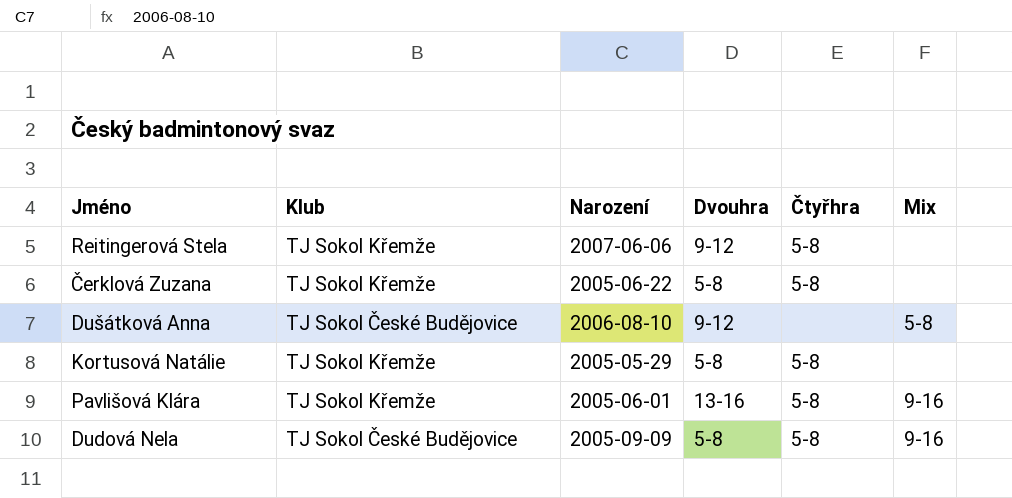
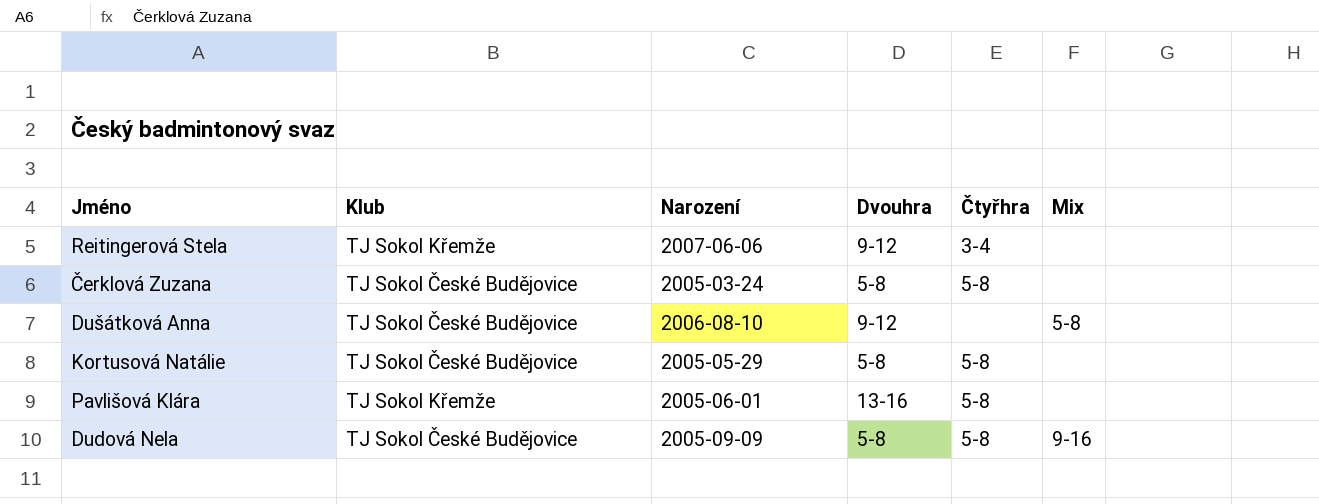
Reitingerová Stela | Čtyřhra: 5-8 -> 3-4
Čerklová Zuzana | Klub: TJ Sokol Křemže -> TJ Sokol České Budějovice
Čerklová Zuzana | Narození: 2005-06-22 -> 2005-03-24
Kortusová Natálie | Klub: TJ Sokol Křemže -> TJ Sokol České Budějovice
Pavlišová Klára | Mix: 9-16 -> none

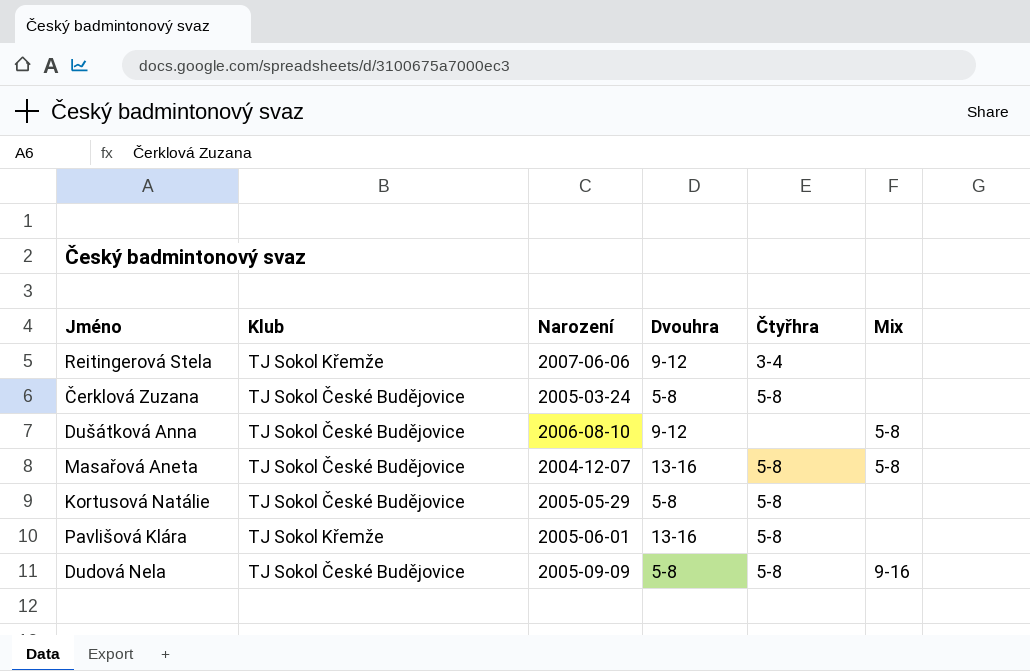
row Masařová Aneta: none -> TJ Sokol České Budějovice | 2004-12-07 | 13-16 | 5-8 | 5-8

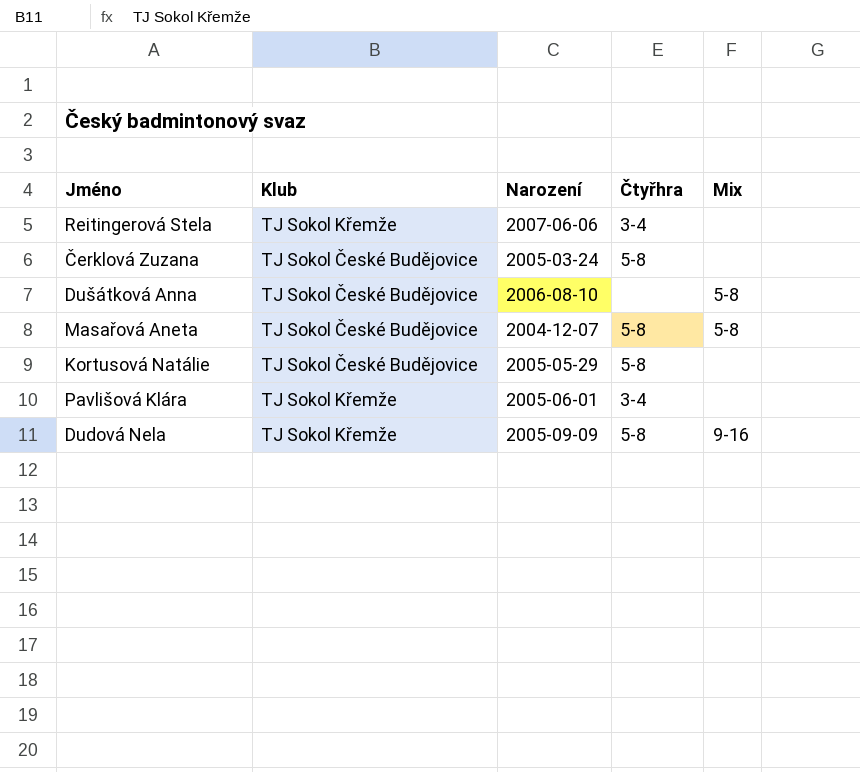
column Dvouhra | position: 4 -> none
Pavlišová Klára | Čtyřhra: 5-8 -> 3-4
Dudová Nela | Klub: TJ Sokol České Budějovice -> TJ Sokol Křemže

